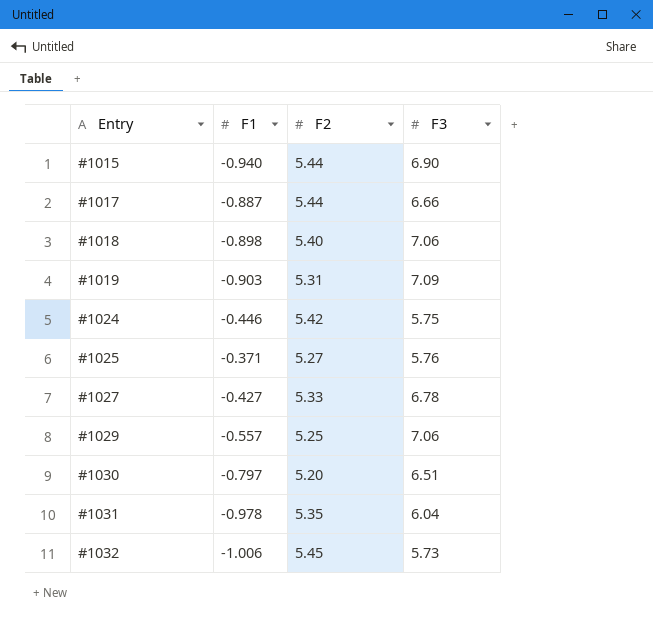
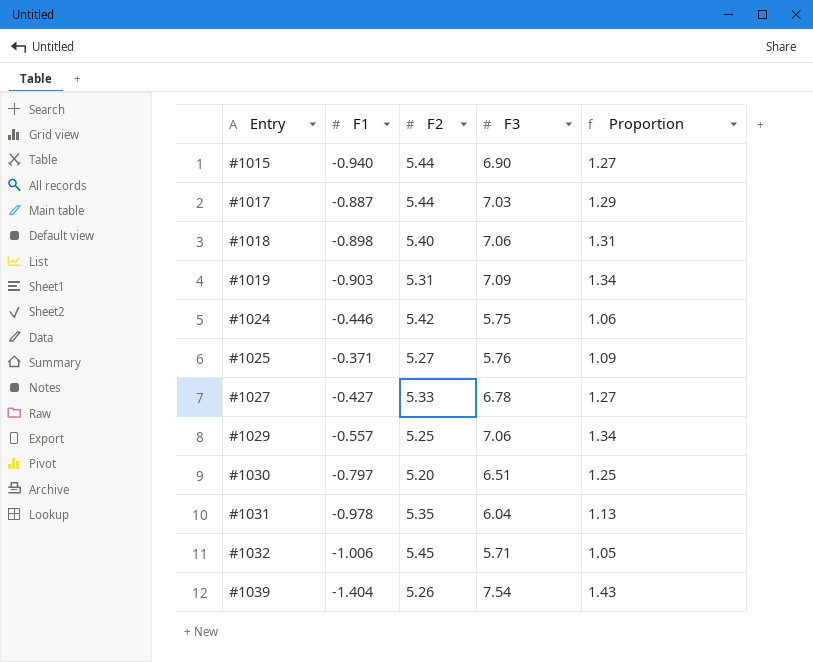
column Proportion | formula: none -> [F3] / [F2]
#1017 | F3: 6.66 -> 7.03
#1032 | F3: 5.73 -> 5.71
row #1039: none -> -1.404 | 5.26 | 7.54 | 1.43

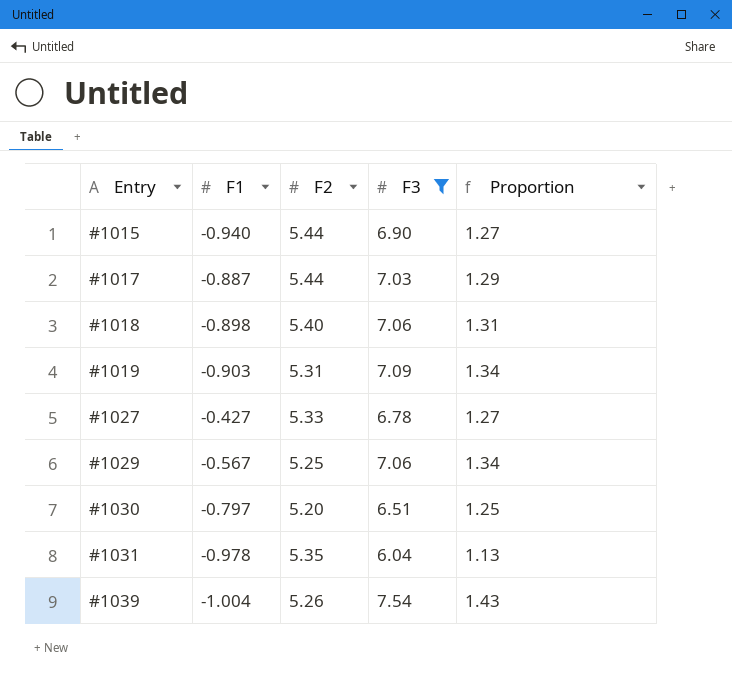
filter: none -> F3 >= 6.04
#1029 | F1: -0.557 -> -0.567
#1039 | F1: -1.404 -> -1.004

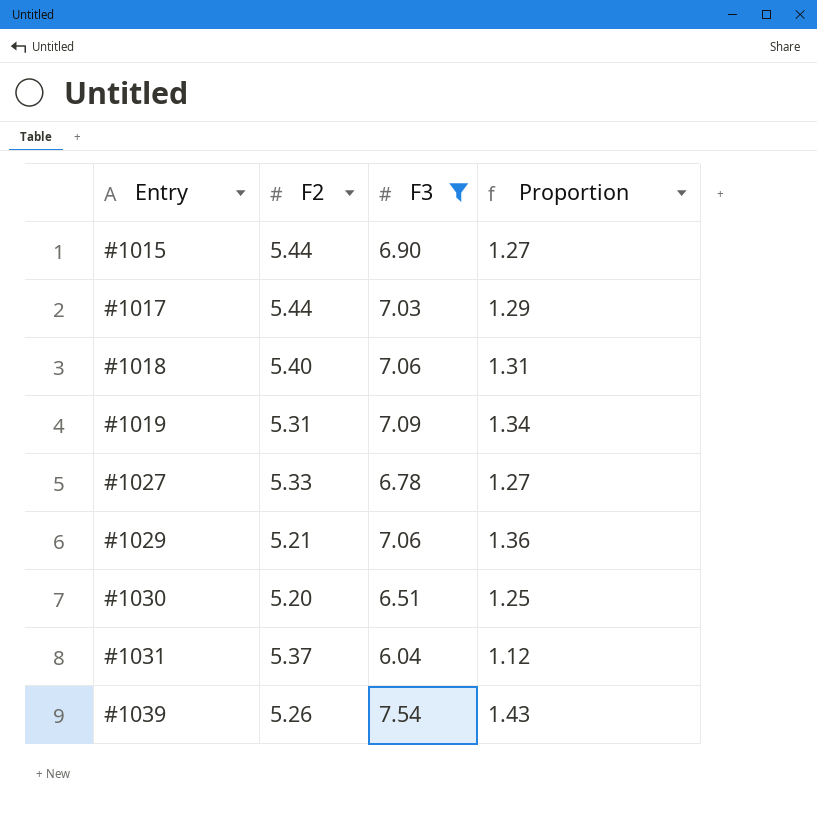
column F1 | position: 2 -> none
#1029 | F2: 5.25 -> 5.21
#1029 | Proportion: 1.34 -> 1.36
#1031 | F2: 5.35 -> 5.37
#1031 | Proportion: 1.13 -> 1.12

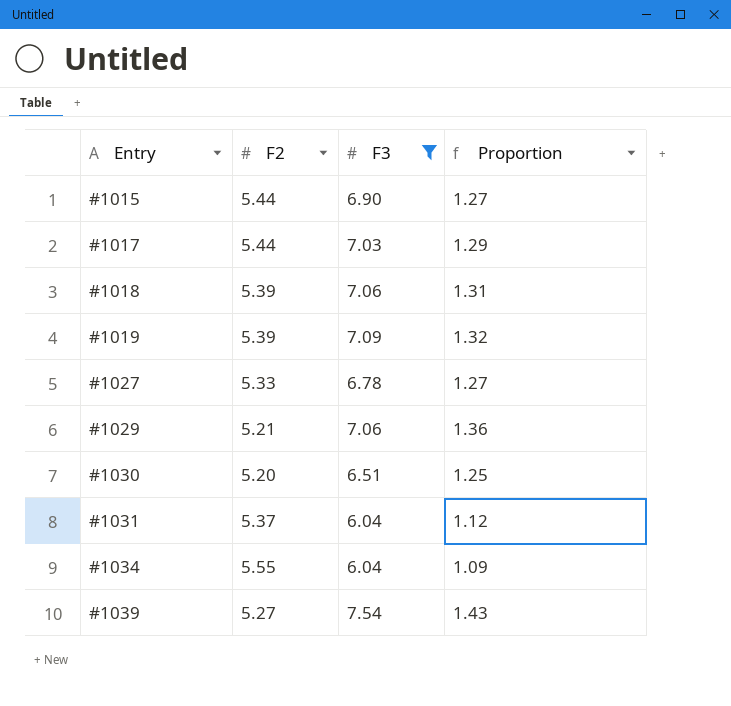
#1018 | F2: 5.40 -> 5.39
#1019 | F2: 5.31 -> 5.39
#1019 | Proportion: 1.34 -> 1.32
row #1034: none -> 5.55 | 6.04 | 1.09
#1039 | F2: 5.26 -> 5.27

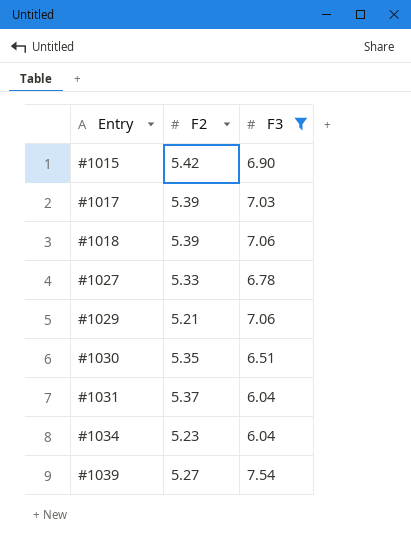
column Proportion | formula: [F3] / [F2] -> none
row #1019: 5.39 | 7.09 | 1.32 -> none
#1015 | F2: 5.44 -> 5.42
#1017 | F2: 5.44 -> 5.39
#1030 | F2: 5.20 -> 5.35
#1034 | F2: 5.55 -> 5.23

